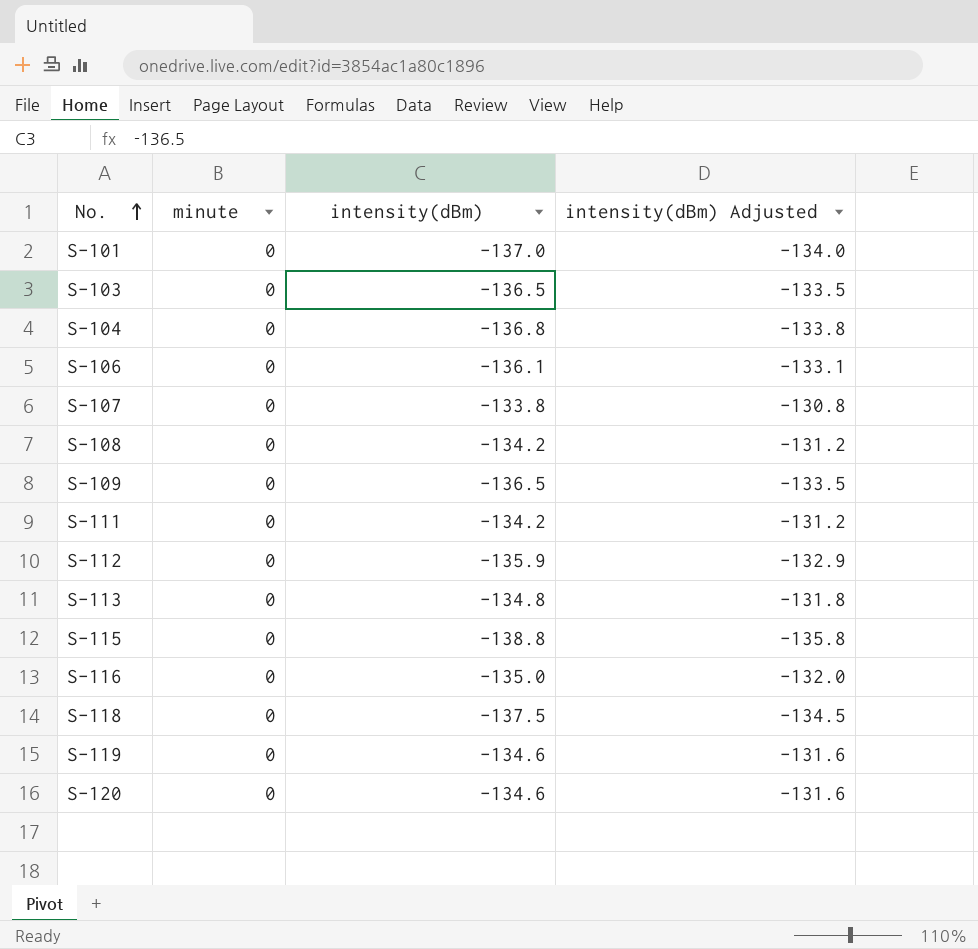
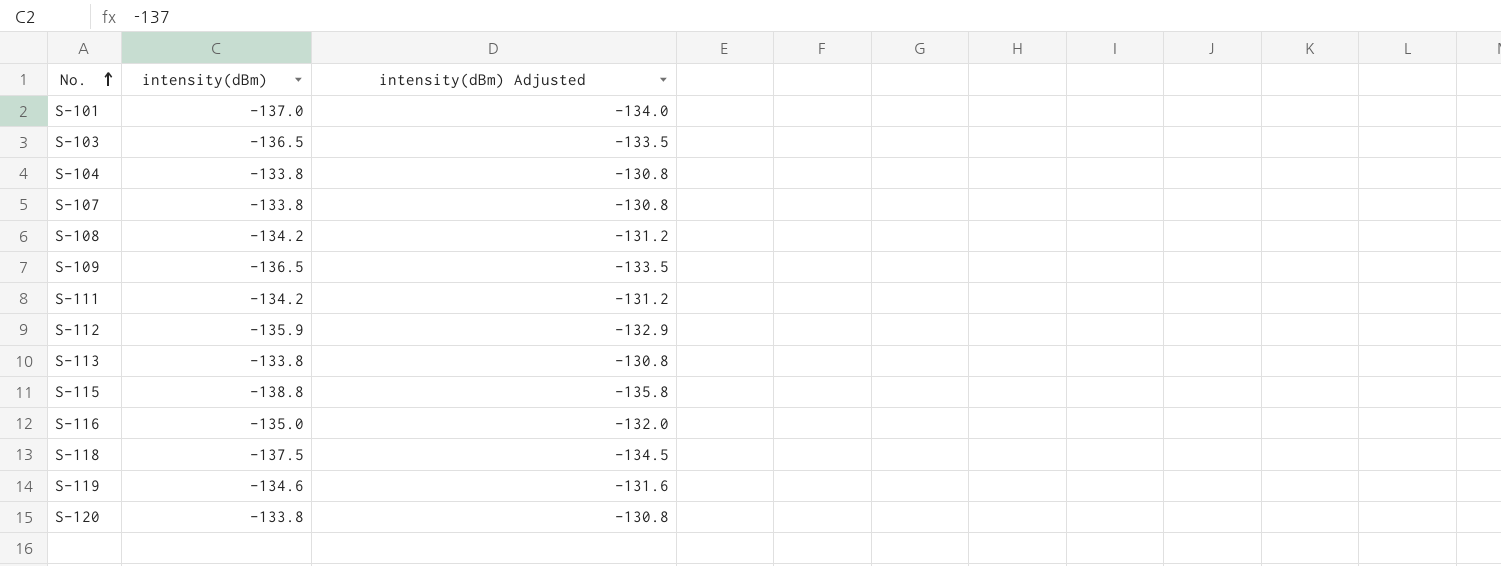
column minute | position: 2 -> none
row S-106: 0 | -136.1 | -133.1 -> none
S-104 | intensity(dBm): -136.8 -> -133.8
S-104 | intensity(dBm) Adjusted: -133.8 -> -130.8
S-113 | intensity(dBm): -134.8 -> -133.8
S-113 | intensity(dBm) Adjusted: -131.8 -> -130.8
S-120 | intensity(dBm): -134.6 -> -133.8
S-120 | intensity(dBm) Adjusted: -131.6 -> -130.8

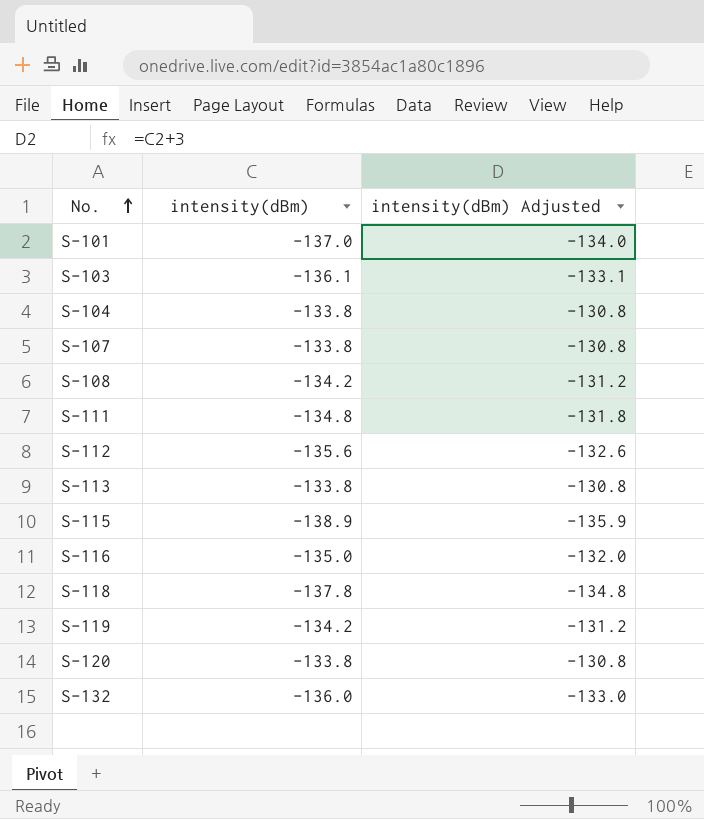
row S-109: -136.5 | -133.5 -> none
S-103 | intensity(dBm): -136.5 -> -136.1
S-103 | intensity(dBm) Adjusted: -133.5 -> -133.1
S-111 | intensity(dBm): -134.2 -> -134.8
S-111 | intensity(dBm) Adjusted: -131.2 -> -131.8
S-112 | intensity(dBm): -135.9 -> -135.6
S-112 | intensity(dBm) Adjusted: -132.9 -> -132.6
S-115 | intensity(dBm): -138.8 -> -138.9
S-115 | intensity(dBm) Adjusted: -135.8 -> -135.9
S-118 | intensity(dBm): -137.5 -> -137.8
S-118 | intensity(dBm) Adjusted: -134.5 -> -134.8
S-119 | intensity(dBm): -134.6 -> -134.2
S-119 | intensity(dBm) Adjusted: -131.6 -> -131.2
row S-132: none -> -136.0 | -133.0

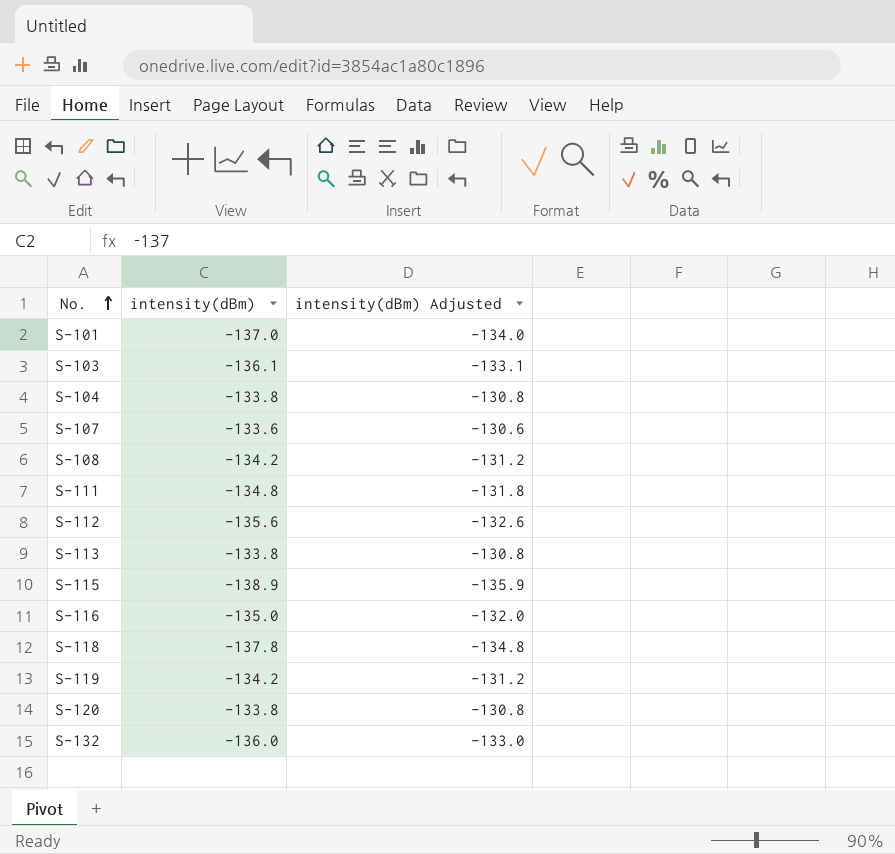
S-107 | intensity(dBm): -133.8 -> -133.6
S-107 | intensity(dBm) Adjusted: -130.8 -> -130.6

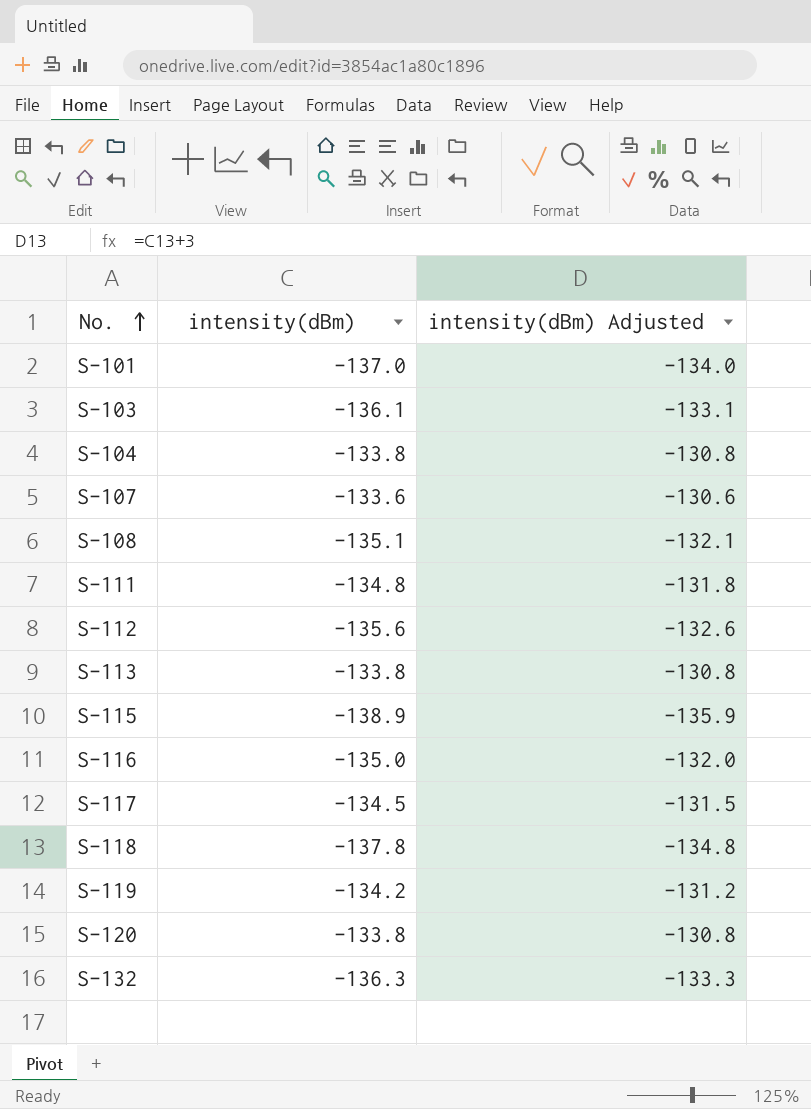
S-108 | intensity(dBm): -134.2 -> -135.1
S-108 | intensity(dBm) Adjusted: -131.2 -> -132.1
row S-117: none -> -134.5 | -131.5
S-132 | intensity(dBm): -136.0 -> -136.3
S-132 | intensity(dBm) Adjusted: -133.0 -> -133.3

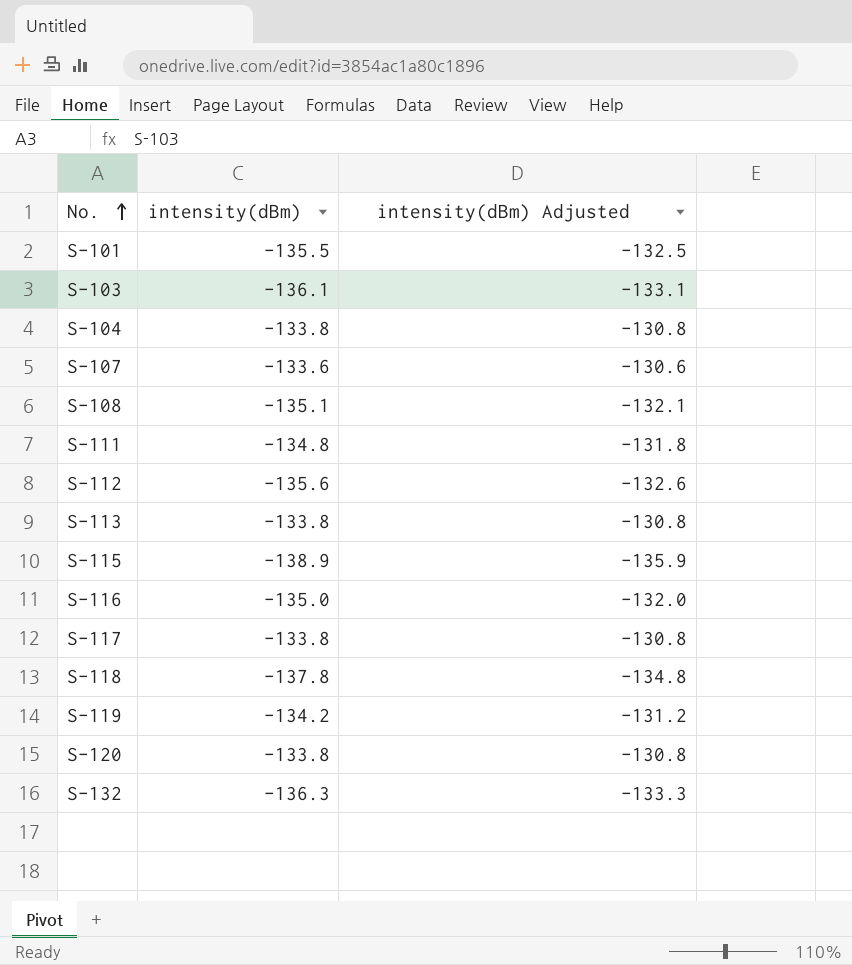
S-101 | intensity(dBm): -137.0 -> -135.5
S-101 | intensity(dBm) Adjusted: -134.0 -> -132.5
S-117 | intensity(dBm): -134.5 -> -133.8
S-117 | intensity(dBm) Adjusted: -131.5 -> -130.8

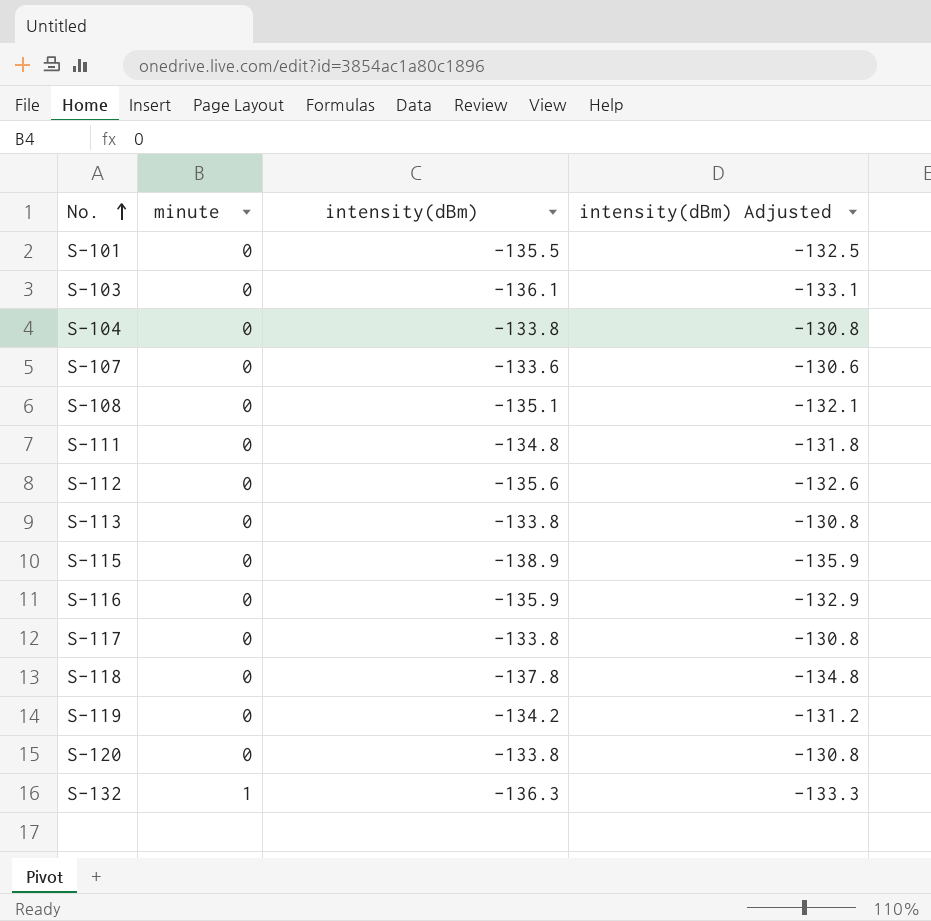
column minute | position: none -> 2
S-116 | intensity(dBm): -135.0 -> -135.9
S-116 | intensity(dBm) Adjusted: -132.0 -> -132.9

